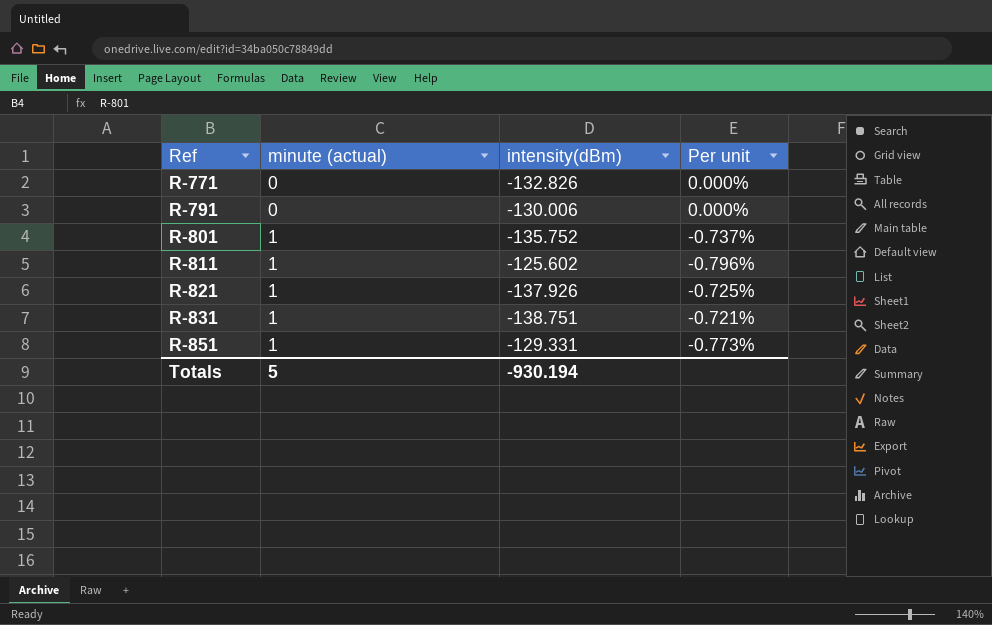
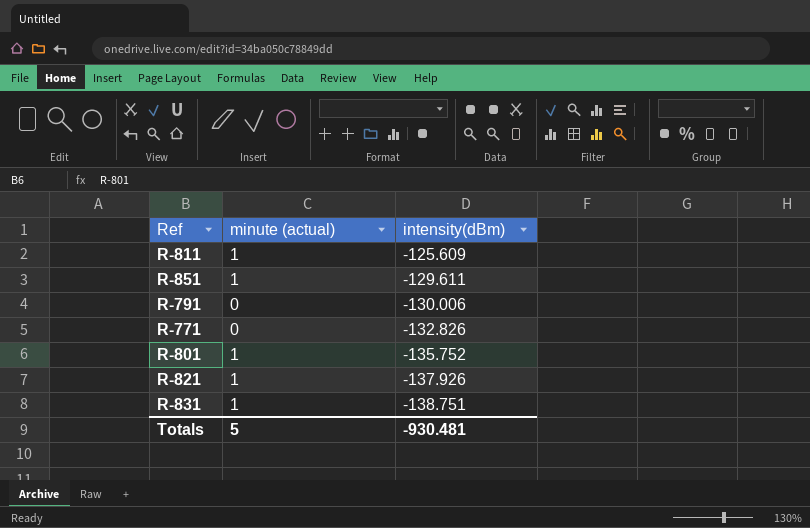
row order: Ref ascending -> intensity(dBm) descending
column Per unit | formula: [minute (actual)] / [intensity(dBm)] -> none
R-811 | intensity(dBm): -125.602 -> -125.609
R-851 | intensity(dBm): -129.331 -> -129.611
Totals | intensity(dBm): -930.194 -> -930.481

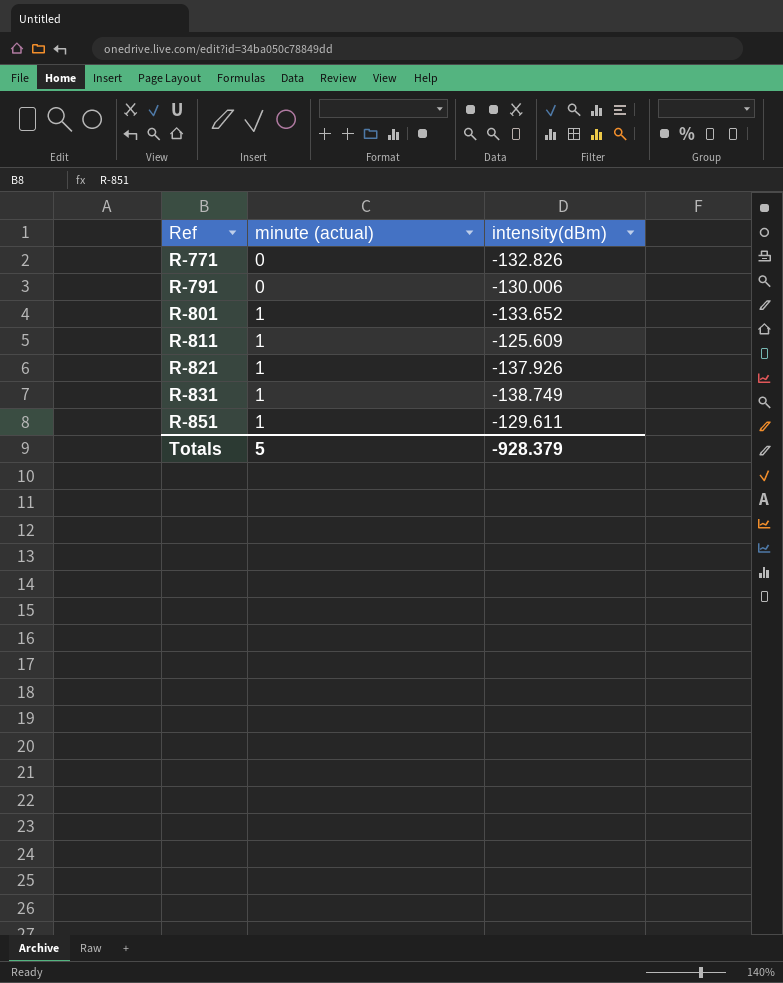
row order: intensity(dBm) descending -> Ref ascending
R-801 | intensity(dBm): -135.752 -> -133.652
R-831 | intensity(dBm): -138.751 -> -138.749
Totals | intensity(dBm): -930.481 -> -928.379

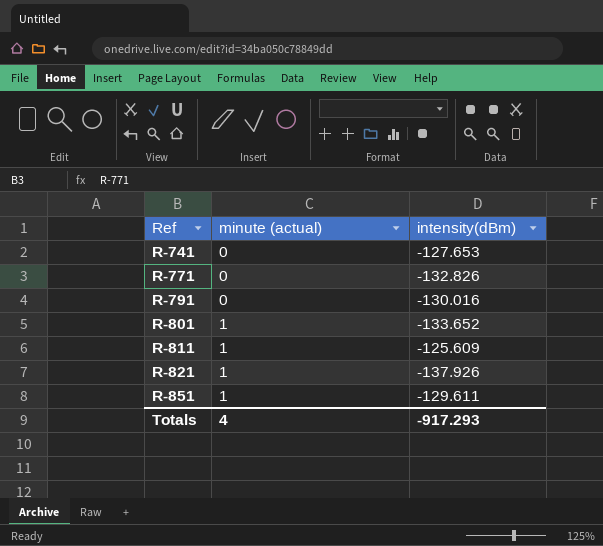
row R-831: 1 | -138.749 -> none
row R-741: none -> 0 | -127.653
R-791 | intensity(dBm): -130.006 -> -130.016
Totals | minute (actual): 5 -> 4
Totals | intensity(dBm): -928.379 -> -917.293

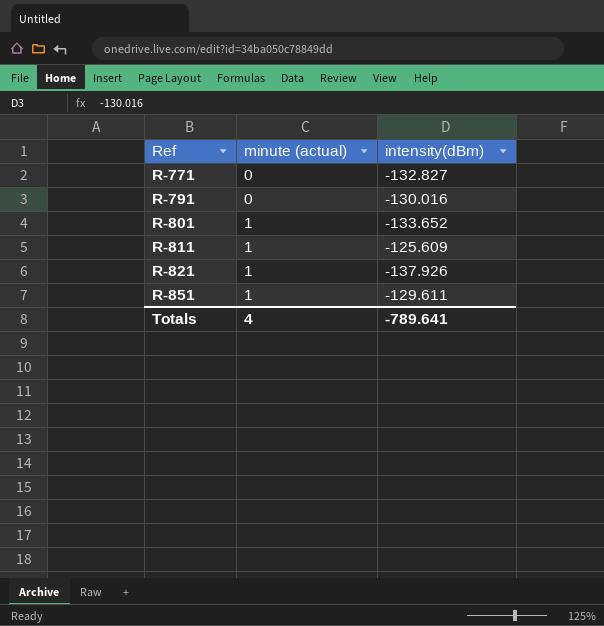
row R-741: 0 | -127.653 -> none
R-771 | intensity(dBm): -132.826 -> -132.827
Totals | intensity(dBm): -917.293 -> -789.641

